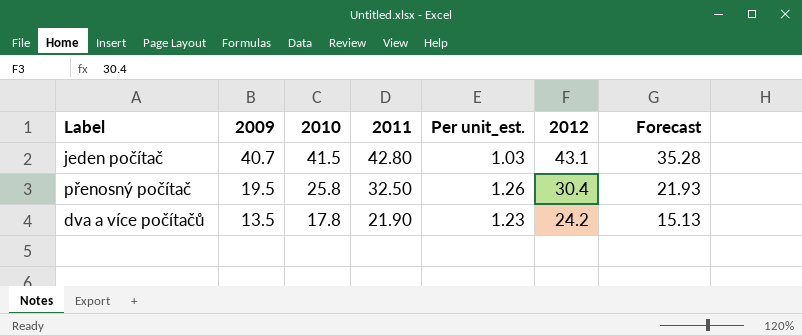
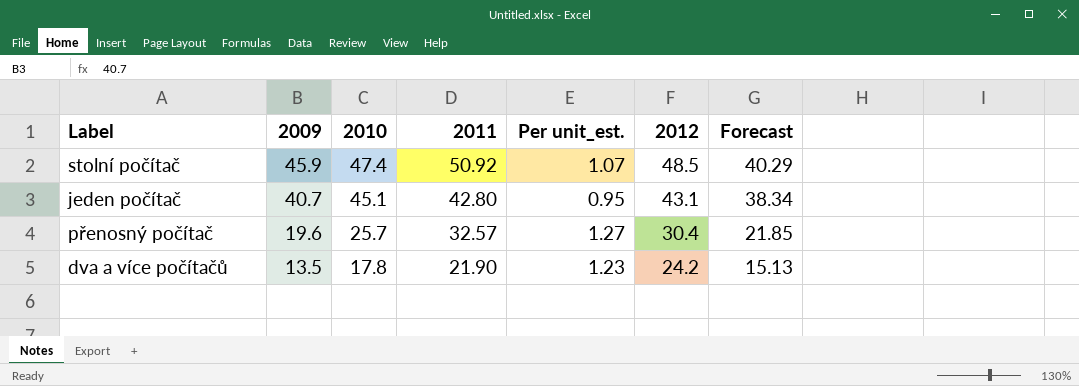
row stolní počítač: none -> 45.9 | 47.4 | 50.92 | 1.07 | 48.5 | 40.29
jeden počítač | 2010: 41.5 -> 45.1
jeden počítač | Per unit_est.: 1.03 -> 0.95
jeden počítač | Forecast: 35.28 -> 38.34
přenosný počítač | 2009: 19.5 -> 19.6
přenosný počítač | 2010: 25.8 -> 25.7
přenosný počítač | 2011: 32.50 -> 32.57
přenosný počítač | Per unit_est.: 1.26 -> 1.27
přenosný počítač | Forecast: 21.93 -> 21.85

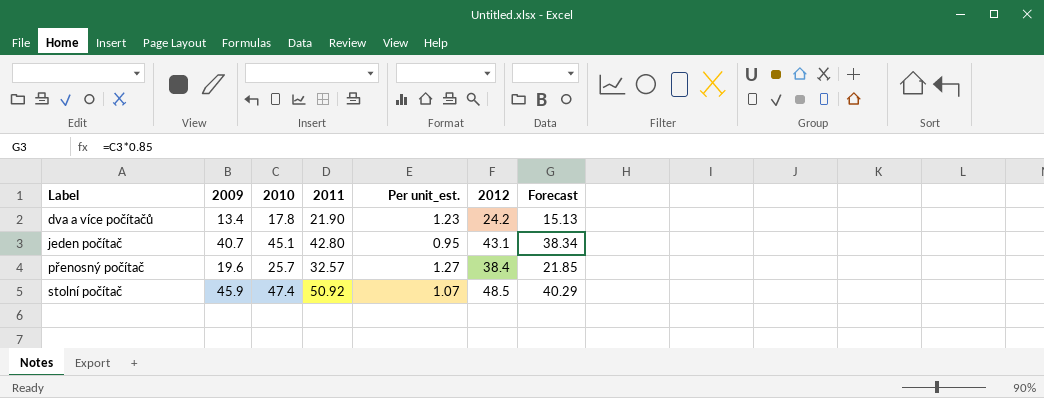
row order: 2009 descending -> Label ascending
dva a více počítačů | 2009: 13.5 -> 13.4
přenosný počítač | 2012: 30.4 -> 38.4

